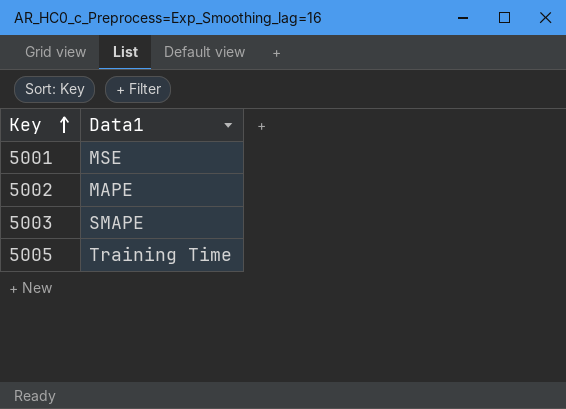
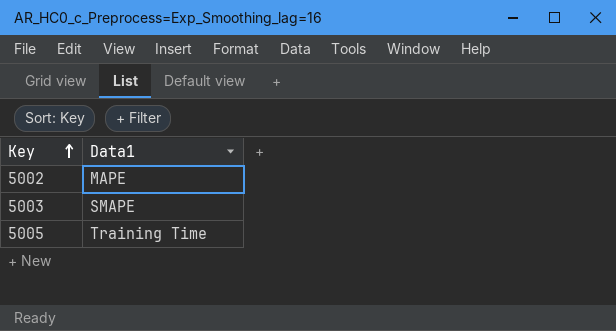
row 5001: MSE -> none

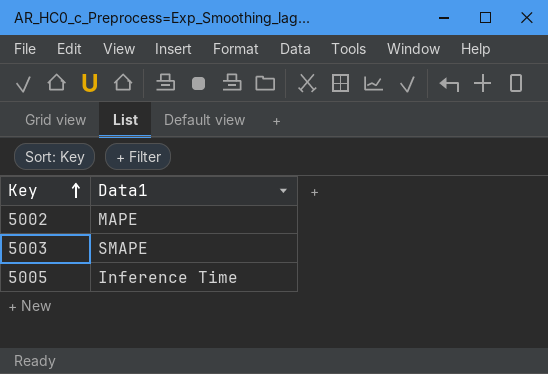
5005 | Data1: Training Time -> Inference Time

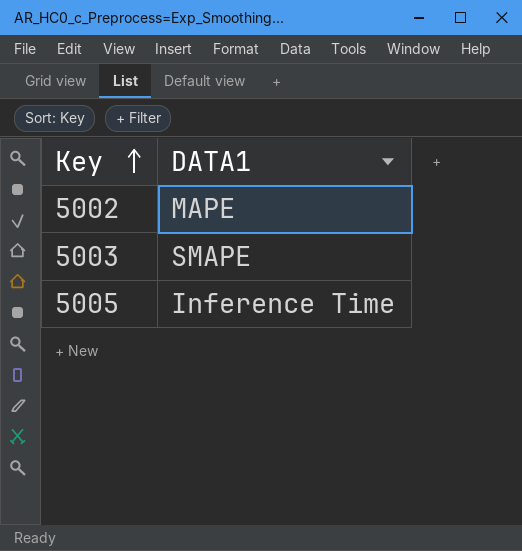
column name: Data1 -> DATA1

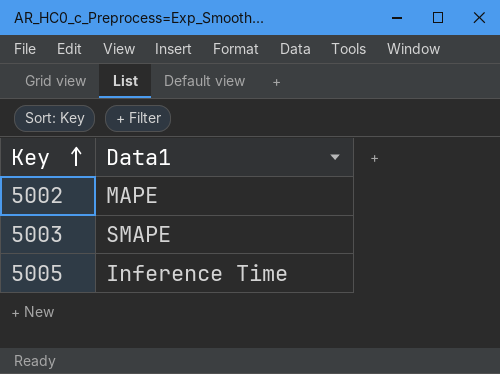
column name: DATA1 -> Data1

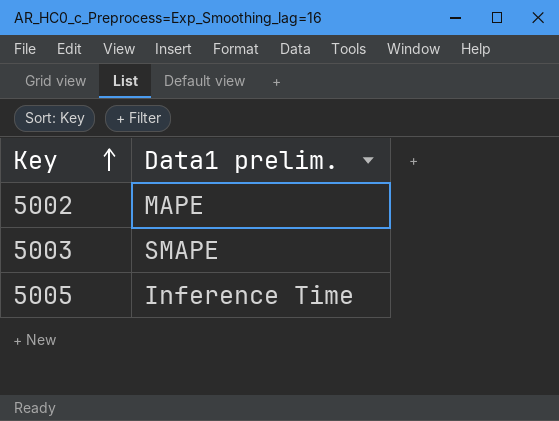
column name: Data1 -> Data1 prelim.

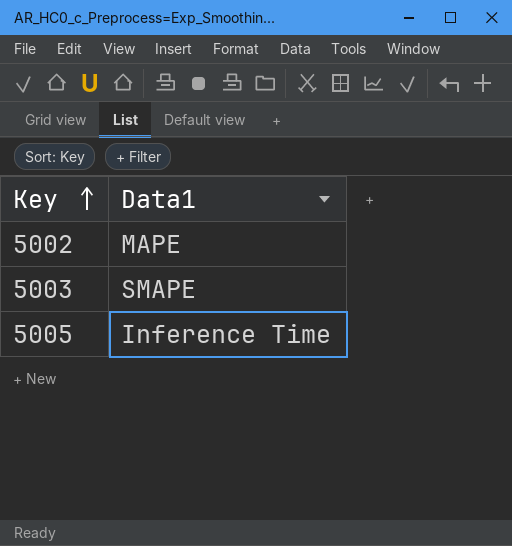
column name: Data1 prelim. -> Data1

